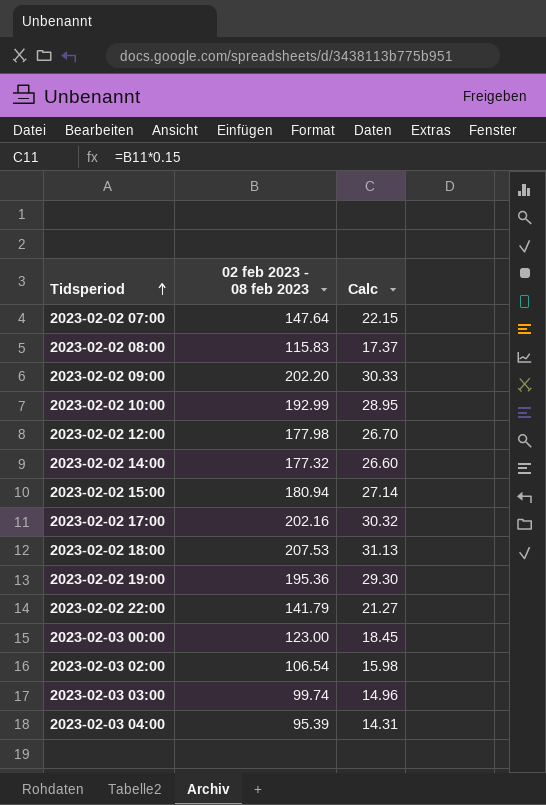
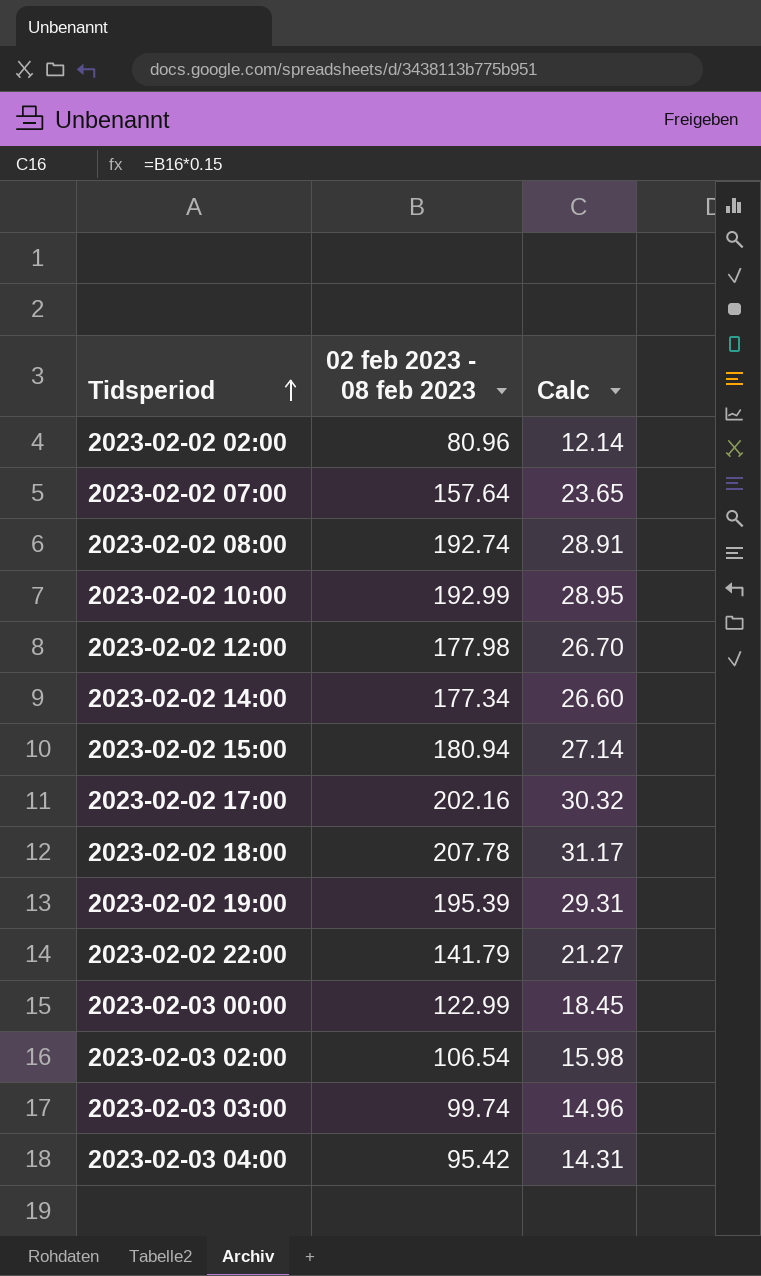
row 2023-02-02 09:00: 202.20 | 30.33 -> none
row 2023-02-02 02:00: none -> 80.96 | 12.14
2023-02-02 07:00 | 02 feb 2023 - 08 feb 2023: 147.64 -> 157.64
2023-02-02 07:00 | Calc: 22.15 -> 23.65
2023-02-02 08:00 | 02 feb 2023 - 08 feb 2023: 115.83 -> 192.74
2023-02-02 08:00 | Calc: 17.37 -> 28.91
2023-02-02 14:00 | 02 feb 2023 - 08 feb 2023: 177.32 -> 177.34
2023-02-02 18:00 | 02 feb 2023 - 08 feb 2023: 207.53 -> 207.78
2023-02-02 18:00 | Calc: 31.13 -> 31.17
2023-02-02 19:00 | 02 feb 2023 - 08 feb 2023: 195.36 -> 195.39
2023-02-02 19:00 | Calc: 29.30 -> 29.31
2023-02-03 00:00 | 02 feb 2023 - 08 feb 2023: 123.00 -> 122.99
2023-02-03 04:00 | 02 feb 2023 - 08 feb 2023: 95.39 -> 95.42

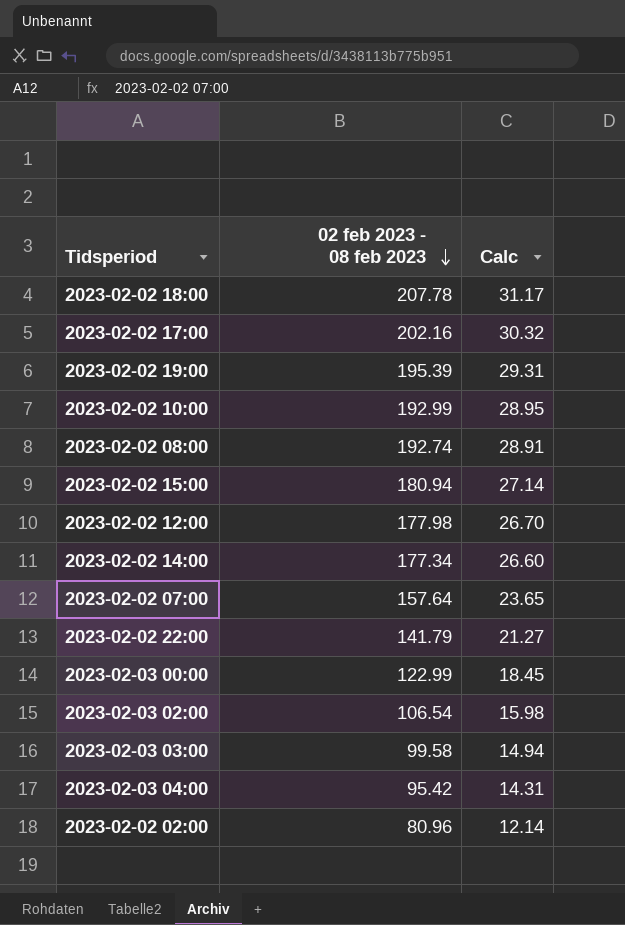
row order: Tidsperiod ascending -> 02 feb 2023 - 08 feb 2023 descending
2023-02-03 03:00 | 02 feb 2023 - 08 feb 2023: 99.74 -> 99.58
2023-02-03 03:00 | Calc: 14.96 -> 14.94

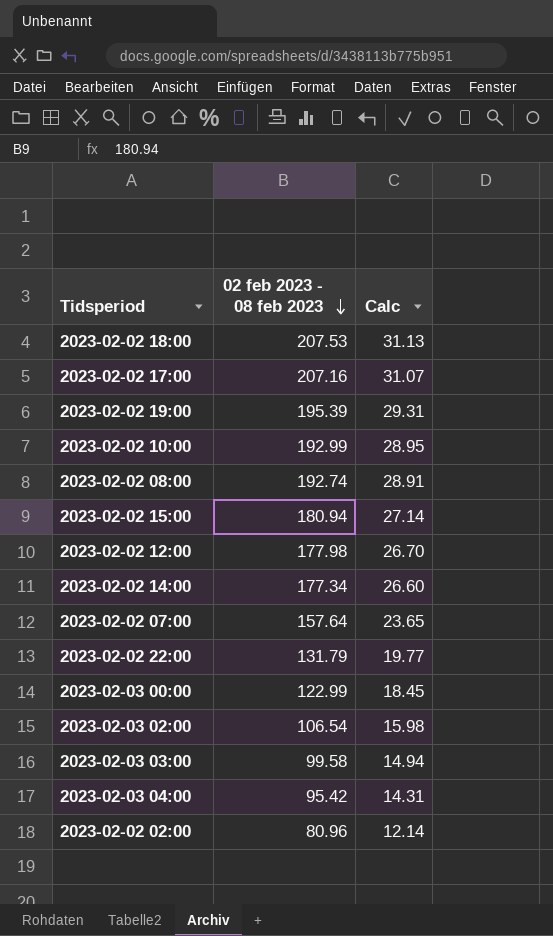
2023-02-02 18:00 | 02 feb 2023 - 08 feb 2023: 207.78 -> 207.53
2023-02-02 18:00 | Calc: 31.17 -> 31.13
2023-02-02 17:00 | 02 feb 2023 - 08 feb 2023: 202.16 -> 207.16
2023-02-02 17:00 | Calc: 30.32 -> 31.07
2023-02-02 22:00 | 02 feb 2023 - 08 feb 2023: 141.79 -> 131.79
2023-02-02 22:00 | Calc: 21.27 -> 19.77

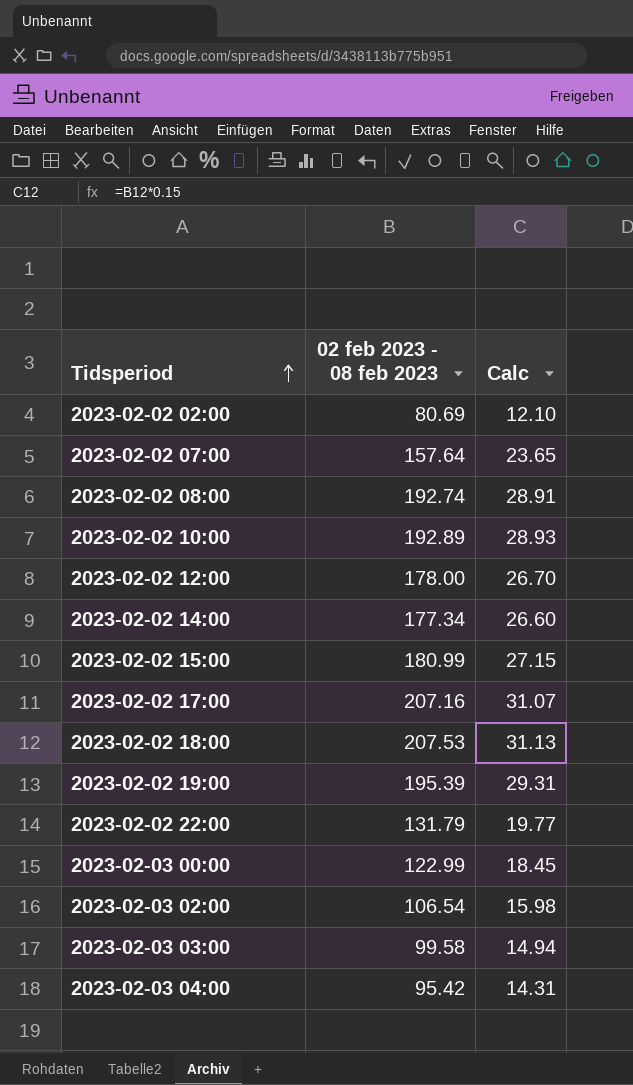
row order: 02 feb 2023 - 08 feb 2023 descending -> Tidsperiod ascending
2023-02-02 02:00 | 02 feb 2023 - 08 feb 2023: 80.96 -> 80.69
2023-02-02 02:00 | Calc: 12.14 -> 12.10
2023-02-02 10:00 | 02 feb 2023 - 08 feb 2023: 192.99 -> 192.89
2023-02-02 10:00 | Calc: 28.95 -> 28.93
2023-02-02 12:00 | 02 feb 2023 - 08 feb 2023: 177.98 -> 178.00
2023-02-02 15:00 | 02 feb 2023 - 08 feb 2023: 180.94 -> 180.99
2023-02-02 15:00 | Calc: 27.14 -> 27.15

